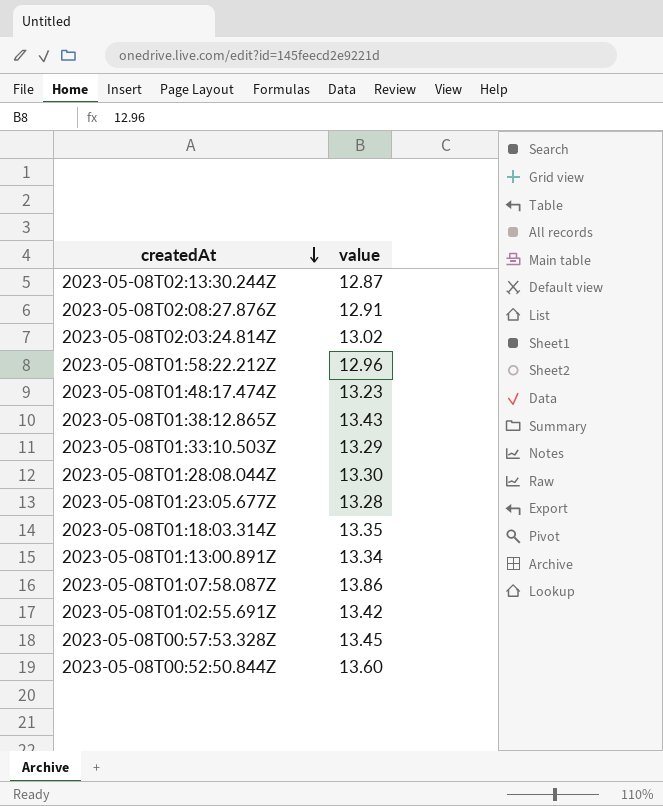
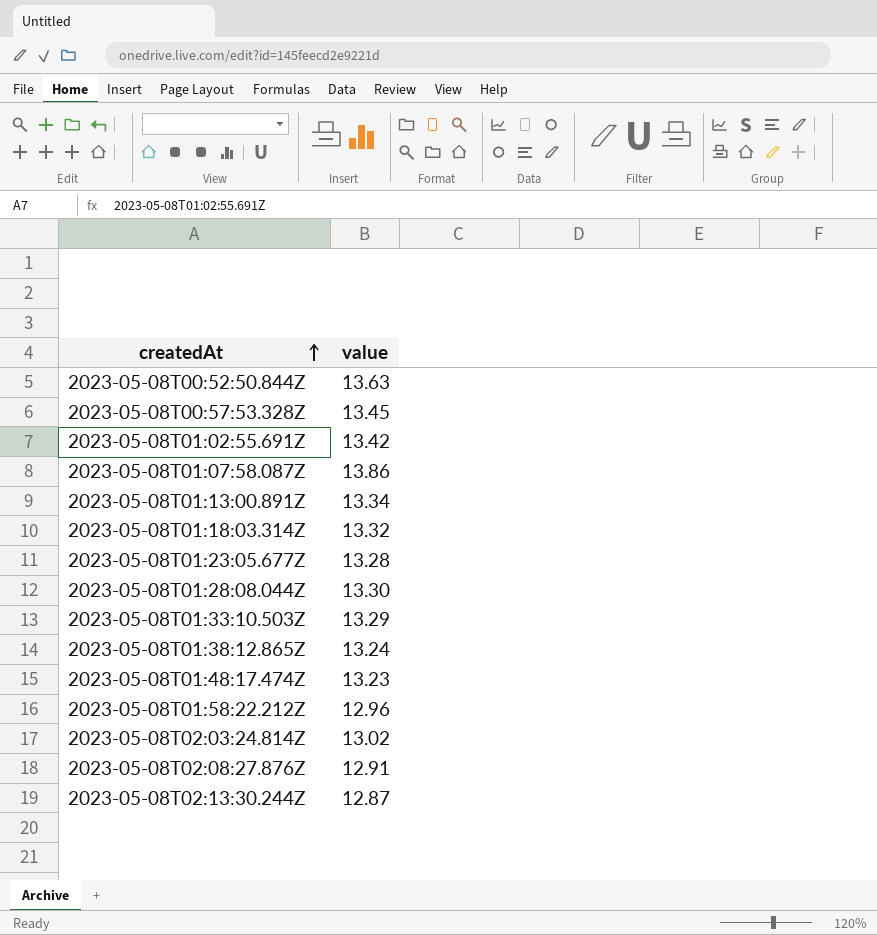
row order: createdAt descending -> createdAt ascending
2023-05-08T00:52:50.844Z | value: 13.60 -> 13.63
2023-05-08T01:18:03.314Z | value: 13.35 -> 13.32
2023-05-08T01:38:12.865Z | value: 13.43 -> 13.24

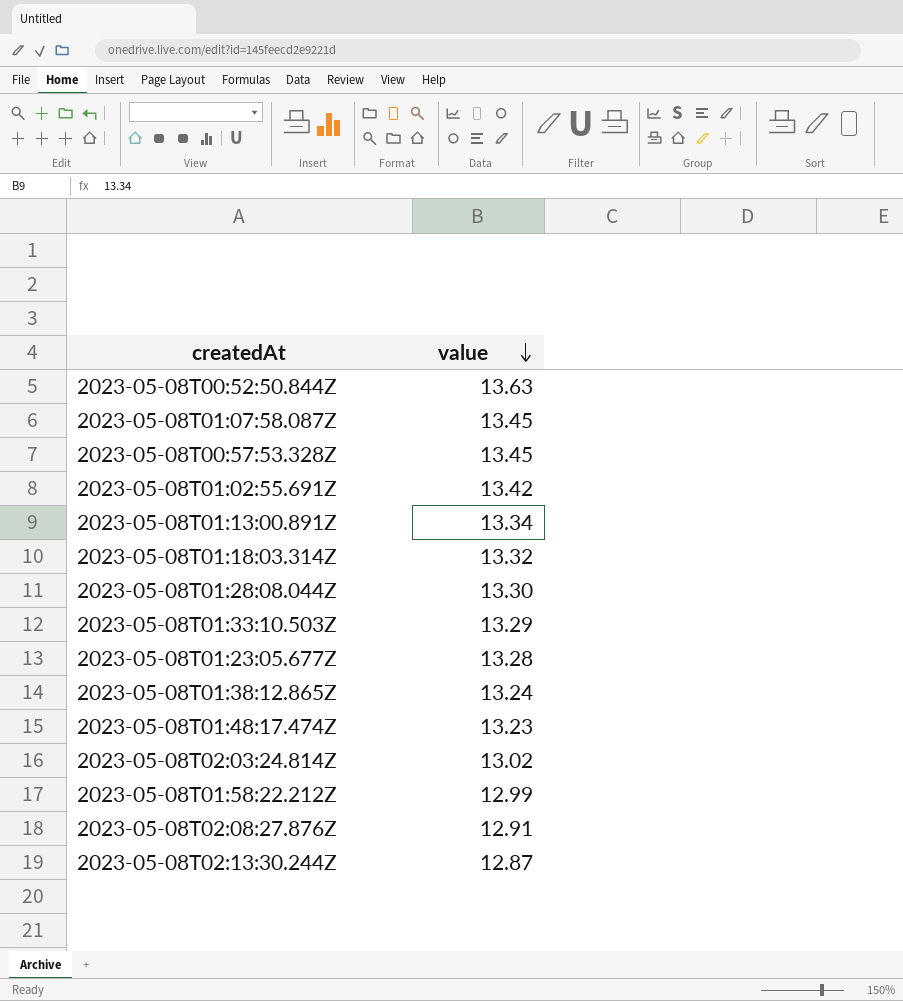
row order: createdAt ascending -> value descending
2023-05-08T01:07:58.087Z | value: 13.86 -> 13.45
2023-05-08T01:58:22.212Z | value: 12.96 -> 12.99

